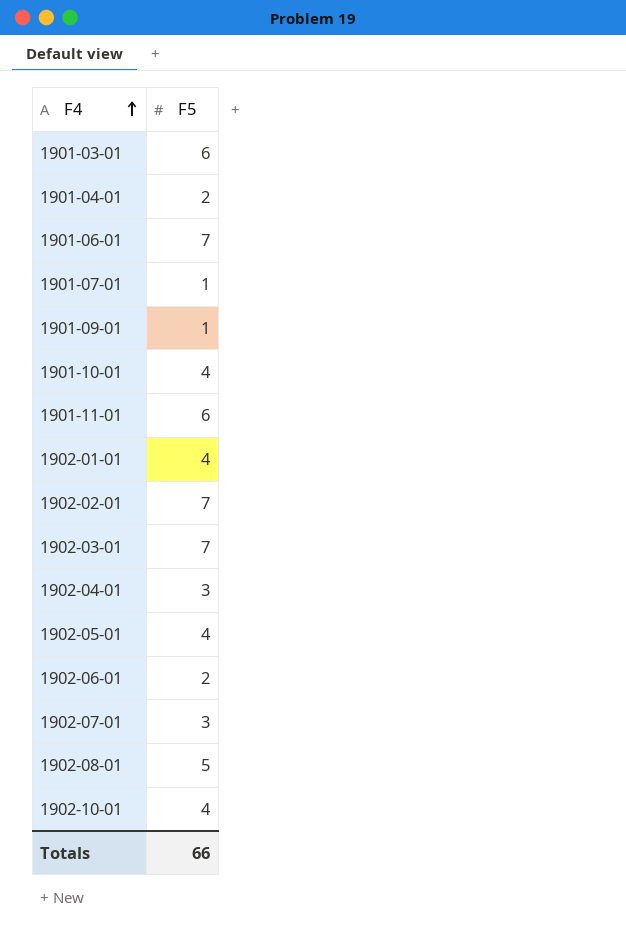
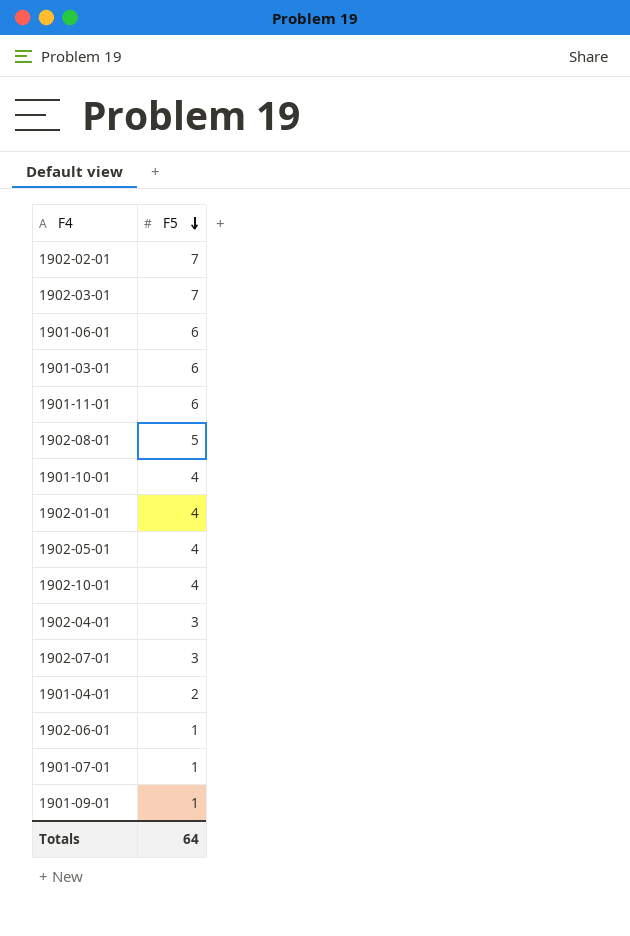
row order: F4 ascending -> F5 descending
1901-06-01 | F5: 7 -> 6
1902-06-01 | F5: 2 -> 1
Totals | F5: 66 -> 64

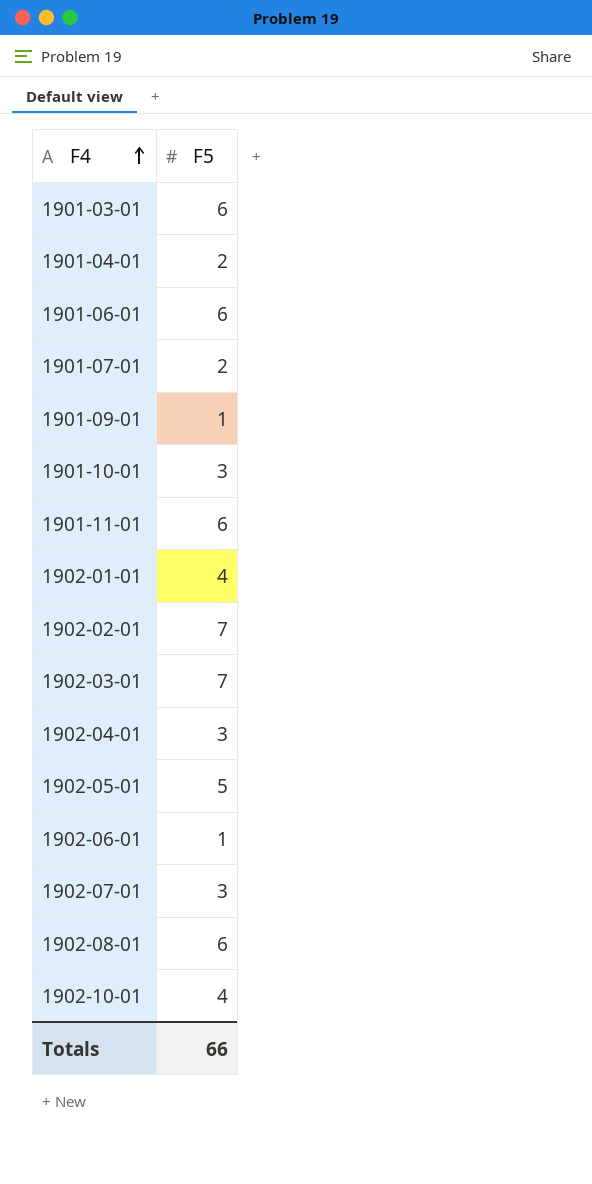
row order: F5 descending -> F4 ascending
1901-07-01 | F5: 1 -> 2
1901-10-01 | F5: 4 -> 3
1902-05-01 | F5: 4 -> 5
1902-08-01 | F5: 5 -> 6
Totals | F5: 64 -> 66

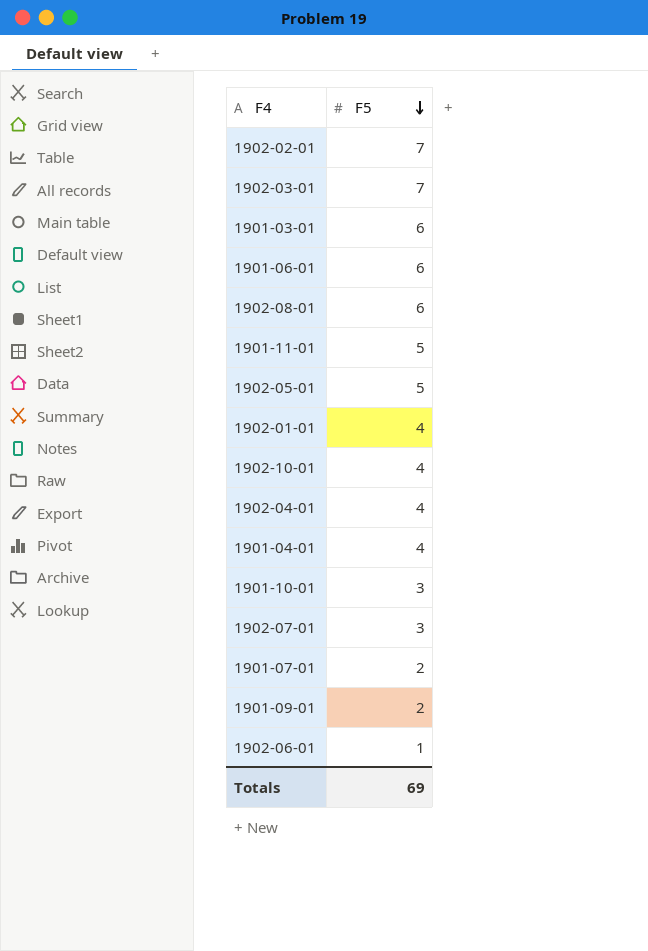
row order: F4 ascending -> F5 descending
1901-11-01 | F5: 6 -> 5
1902-04-01 | F5: 3 -> 4
1901-04-01 | F5: 2 -> 4
1901-09-01 | F5: 1 -> 2
Totals | F5: 66 -> 69

